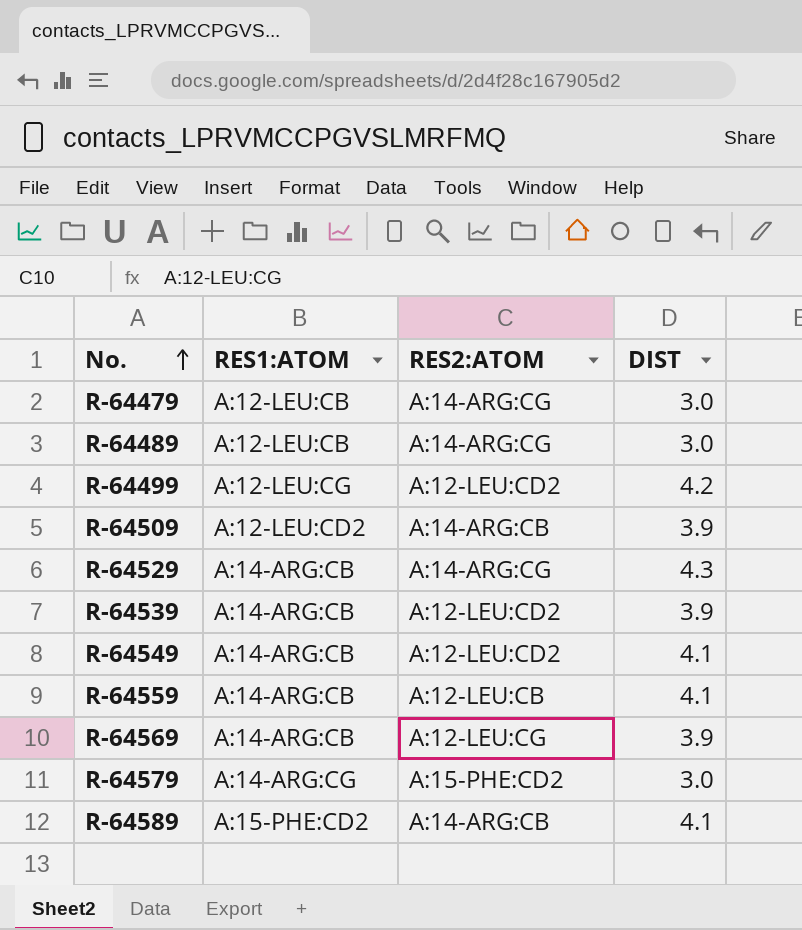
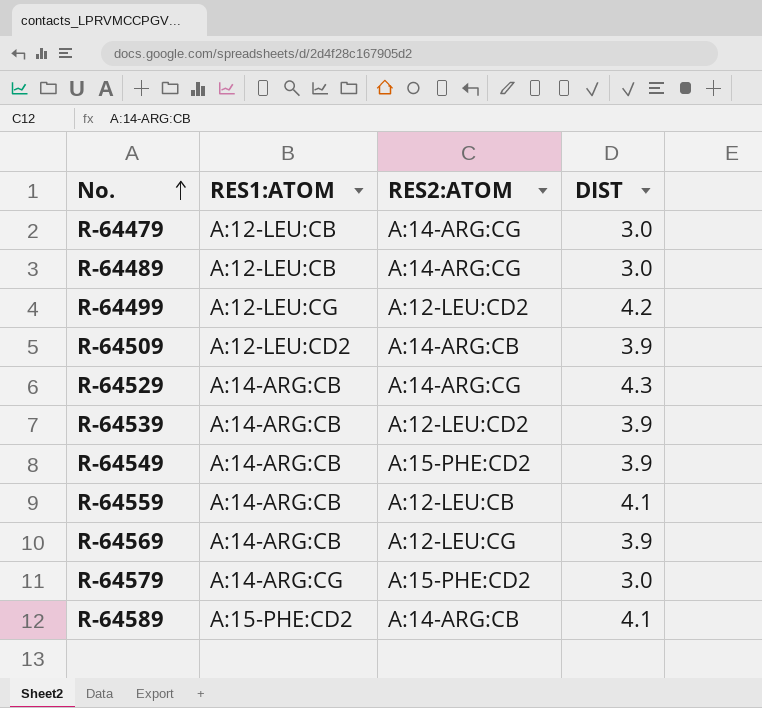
R-64549 | RES2:ATOM: A:12-LEU:CD2 -> A:15-PHE:CD2
R-64549 | DIST: 4.1 -> 3.9

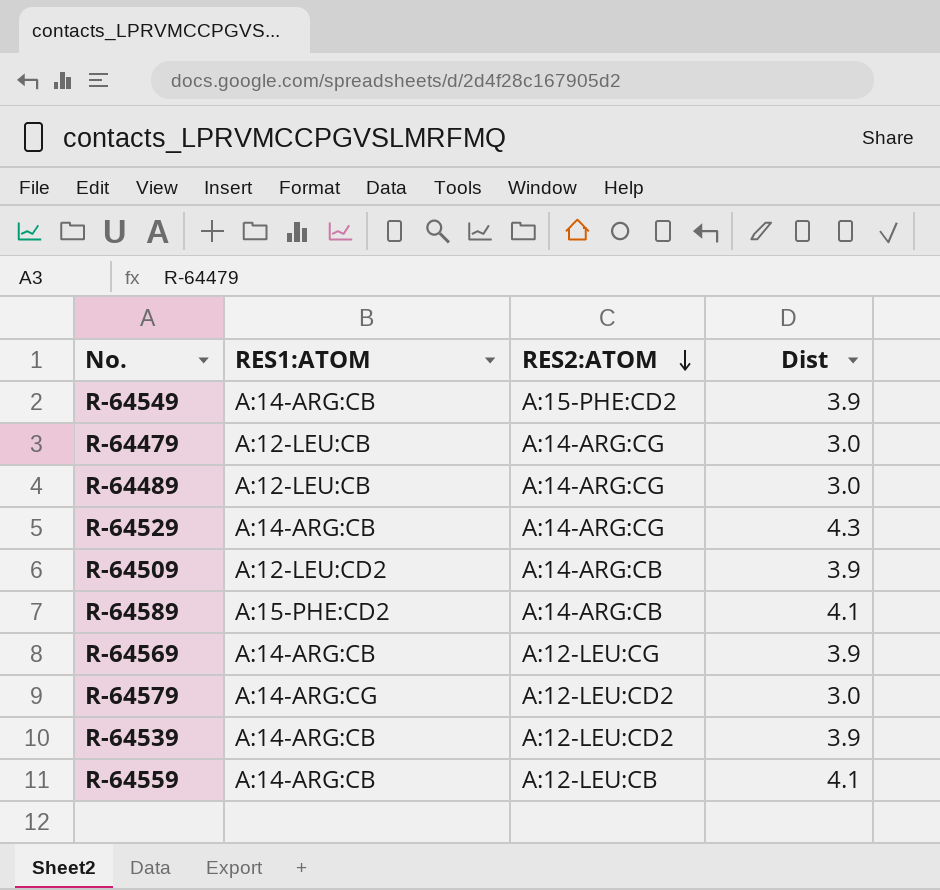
row order: No. ascending -> RES2:ATOM descending
column name: DIST -> Dist
row R-64499: A:12-LEU:CG | A:12-LEU:CD2 | 4.2 -> none
R-64579 | RES2:ATOM: A:15-PHE:CD2 -> A:12-LEU:CD2

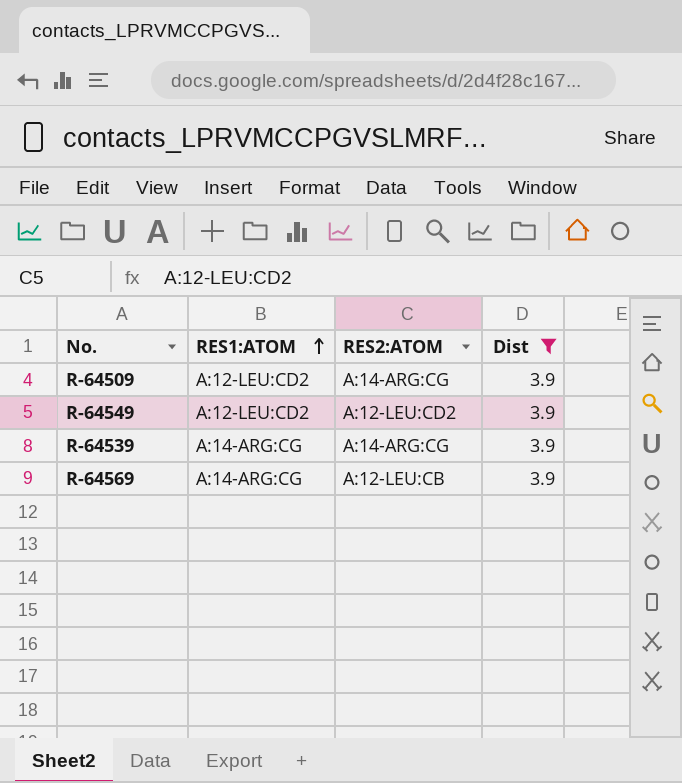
filter: none -> Dist = 3.9
row order: RES2:ATOM descending -> RES1:ATOM ascending
R-64509 | RES2:ATOM: A:14-ARG:CB -> A:14-ARG:CG
R-64549 | RES1:ATOM: A:14-ARG:CB -> A:12-LEU:CD2
R-64549 | RES2:ATOM: A:15-PHE:CD2 -> A:12-LEU:CD2
R-64539 | RES1:ATOM: A:14-ARG:CB -> A:14-ARG:CG
R-64539 | RES2:ATOM: A:12-LEU:CD2 -> A:14-ARG:CG
R-64569 | RES1:ATOM: A:14-ARG:CB -> A:14-ARG:CG
R-64569 | RES2:ATOM: A:12-LEU:CG -> A:12-LEU:CB

